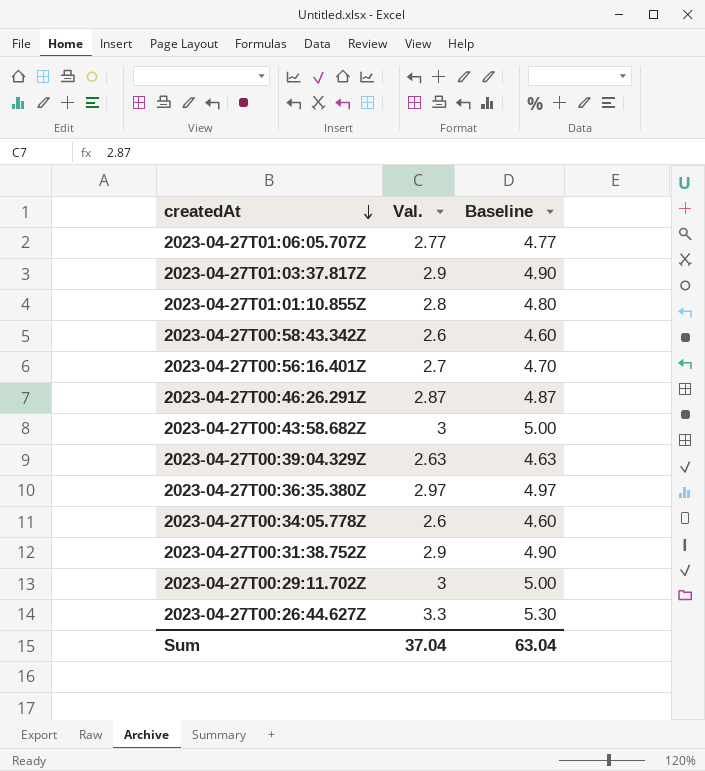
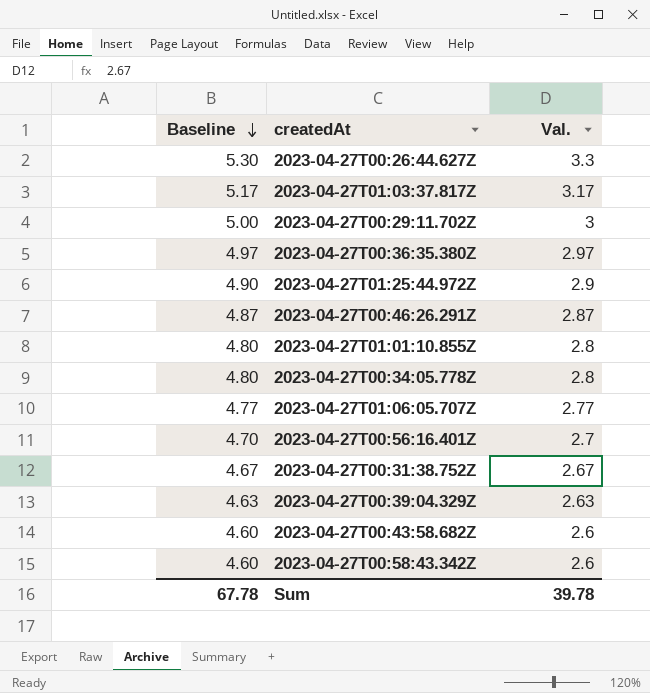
row order: createdAt descending -> Baseline descending
column Baseline | position: 3 -> 1
2023-04-27T01:03:37.817Z | Baseline: 4.90 -> 5.17
2023-04-27T01:03:37.817Z | Val.: 2.9 -> 3.17
row 2023-04-27T01:25:44.972Z: none -> 4.90 | 2.9
2023-04-27T00:34:05.778Z | Baseline: 4.60 -> 4.80
2023-04-27T00:34:05.778Z | Val.: 2.6 -> 2.8
2023-04-27T00:31:38.752Z | Baseline: 4.90 -> 4.67
2023-04-27T00:31:38.752Z | Val.: 2.9 -> 2.67
2023-04-27T00:43:58.682Z | Baseline: 5.00 -> 4.60
2023-04-27T00:43:58.682Z | Val.: 3 -> 2.6
Sum | Baseline: 63.04 -> 67.78
Sum | Val.: 37.04 -> 39.78

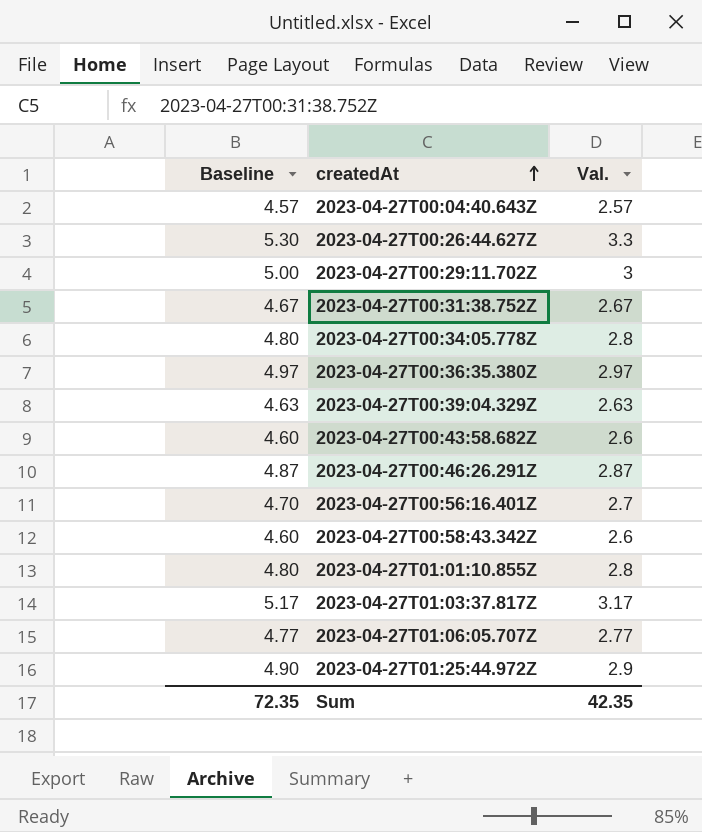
row order: Baseline descending -> createdAt ascending
row 2023-04-27T00:04:40.643Z: none -> 4.57 | 2.57
Sum | Baseline: 67.78 -> 72.35
Sum | Val.: 39.78 -> 42.35

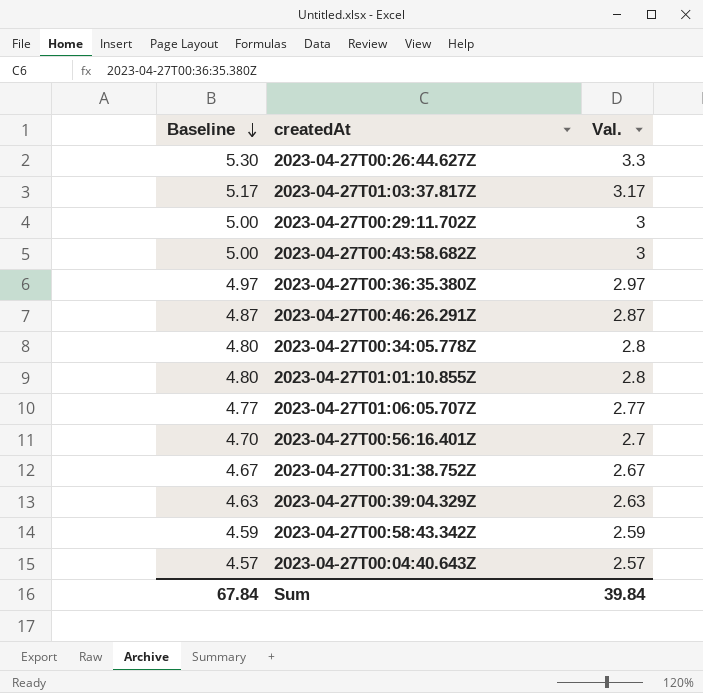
row order: createdAt ascending -> Baseline descending
row 2023-04-27T01:25:44.972Z: 4.90 | 2.9 -> none
2023-04-27T00:43:58.682Z | Baseline: 4.60 -> 5.00
2023-04-27T00:43:58.682Z | Val.: 2.6 -> 3
2023-04-27T00:58:43.342Z | Baseline: 4.60 -> 4.59
2023-04-27T00:58:43.342Z | Val.: 2.6 -> 2.59
Sum | Baseline: 72.35 -> 67.84
Sum | Val.: 42.35 -> 39.84

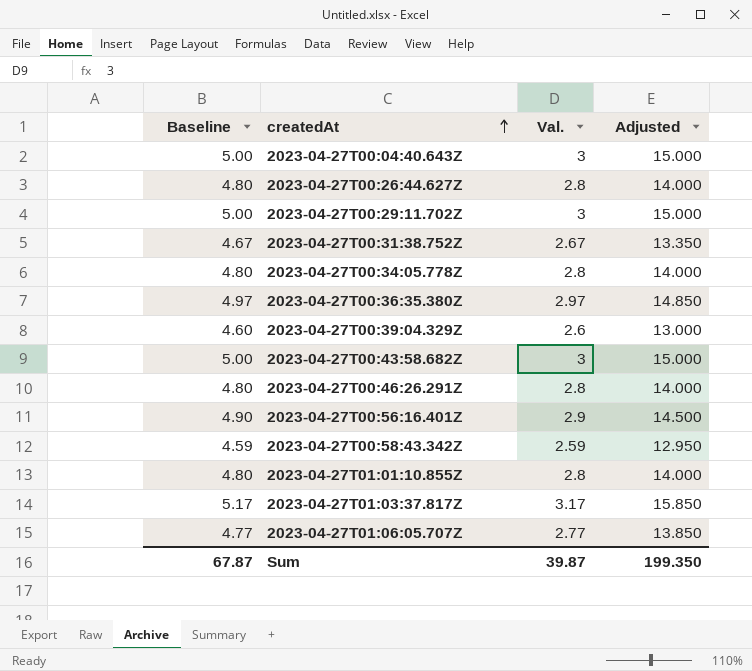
row order: Baseline descending -> createdAt ascending
column Adjusted | formula: none -> [Val.] * 5
2023-04-27T00:04:40.643Z | Baseline: 4.57 -> 5.00
2023-04-27T00:04:40.643Z | Val.: 2.57 -> 3
2023-04-27T00:26:44.627Z | Baseline: 5.30 -> 4.80
2023-04-27T00:26:44.627Z | Val.: 3.3 -> 2.8
2023-04-27T00:39:04.329Z | Baseline: 4.63 -> 4.60
2023-04-27T00:39:04.329Z | Val.: 2.63 -> 2.6
2023-04-27T00:46:26.291Z | Baseline: 4.87 -> 4.80
2023-04-27T00:46:26.291Z | Val.: 2.87 -> 2.8
2023-04-27T00:56:16.401Z | Baseline: 4.70 -> 4.90
2023-04-27T00:56:16.401Z | Val.: 2.7 -> 2.9
Sum | Baseline: 67.84 -> 67.87
Sum | Val.: 39.84 -> 39.87

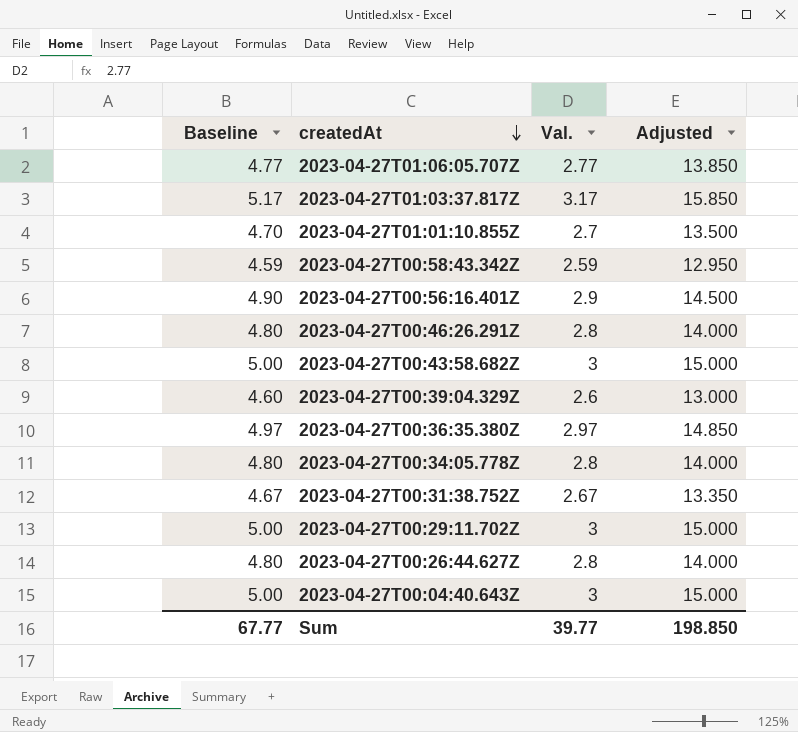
row order: createdAt ascending -> createdAt descending
2023-04-27T01:01:10.855Z | Baseline: 4.80 -> 4.70
2023-04-27T01:01:10.855Z | Val.: 2.8 -> 2.7
2023-04-27T01:01:10.855Z | Adjusted: 14.000 -> 13.500
Sum | Baseline: 67.87 -> 67.77
Sum | Val.: 39.87 -> 39.77
Sum | Adjusted: 199.350 -> 198.850

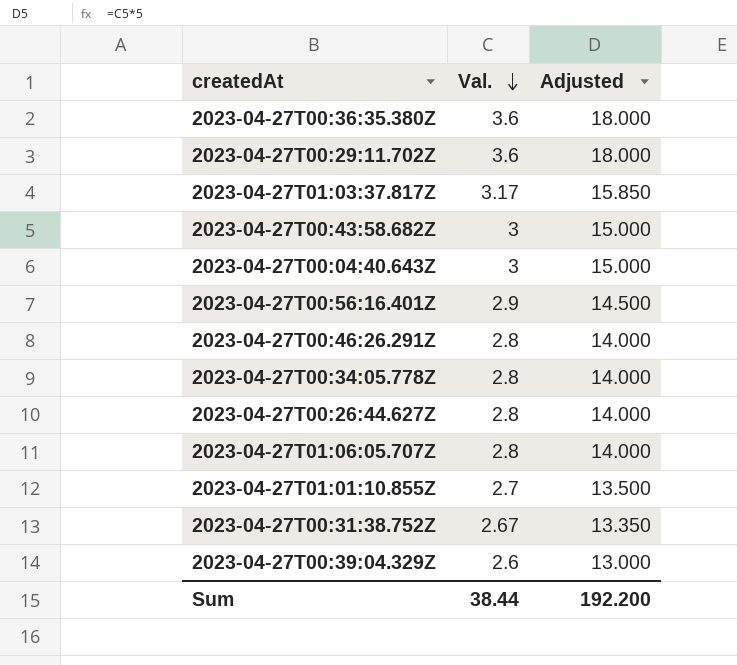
row order: createdAt descending -> Val. descending
column Baseline | formula: [Val.] + 2 -> none
row 2023-04-27T00:58:43.342Z: 4.59 | 2.59 | 12.950 -> none
2023-04-27T00:36:35.380Z | Val.: 2.97 -> 3.6
2023-04-27T00:36:35.380Z | Adjusted: 14.850 -> 18.000
2023-04-27T00:29:11.702Z | Val.: 3 -> 3.6
2023-04-27T00:29:11.702Z | Adjusted: 15.000 -> 18.000
2023-04-27T01:06:05.707Z | Val.: 2.77 -> 2.8
2023-04-27T01:06:05.707Z | Adjusted: 13.850 -> 14.000
Sum | Val.: 39.77 -> 38.44
Sum | Adjusted: 198.850 -> 192.200

